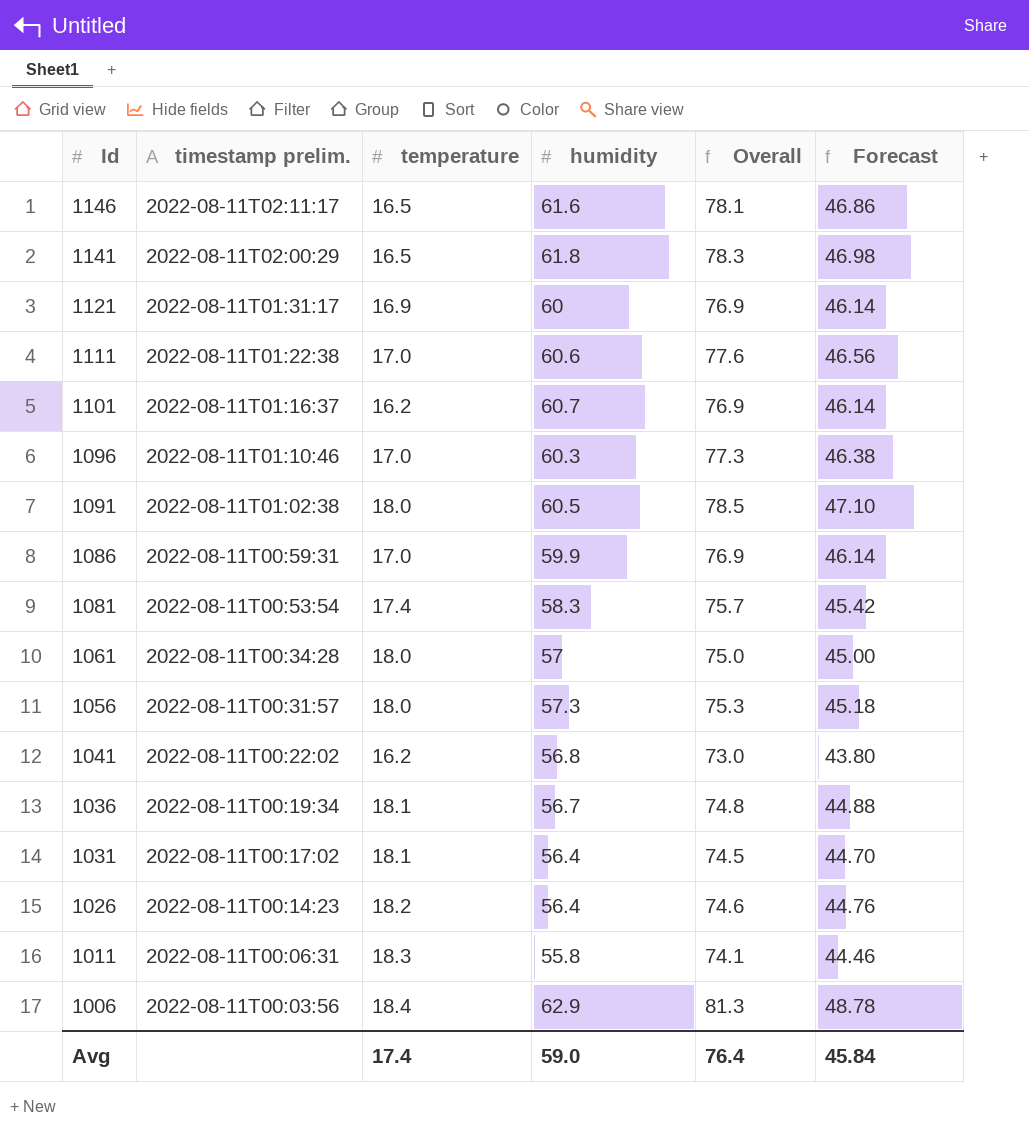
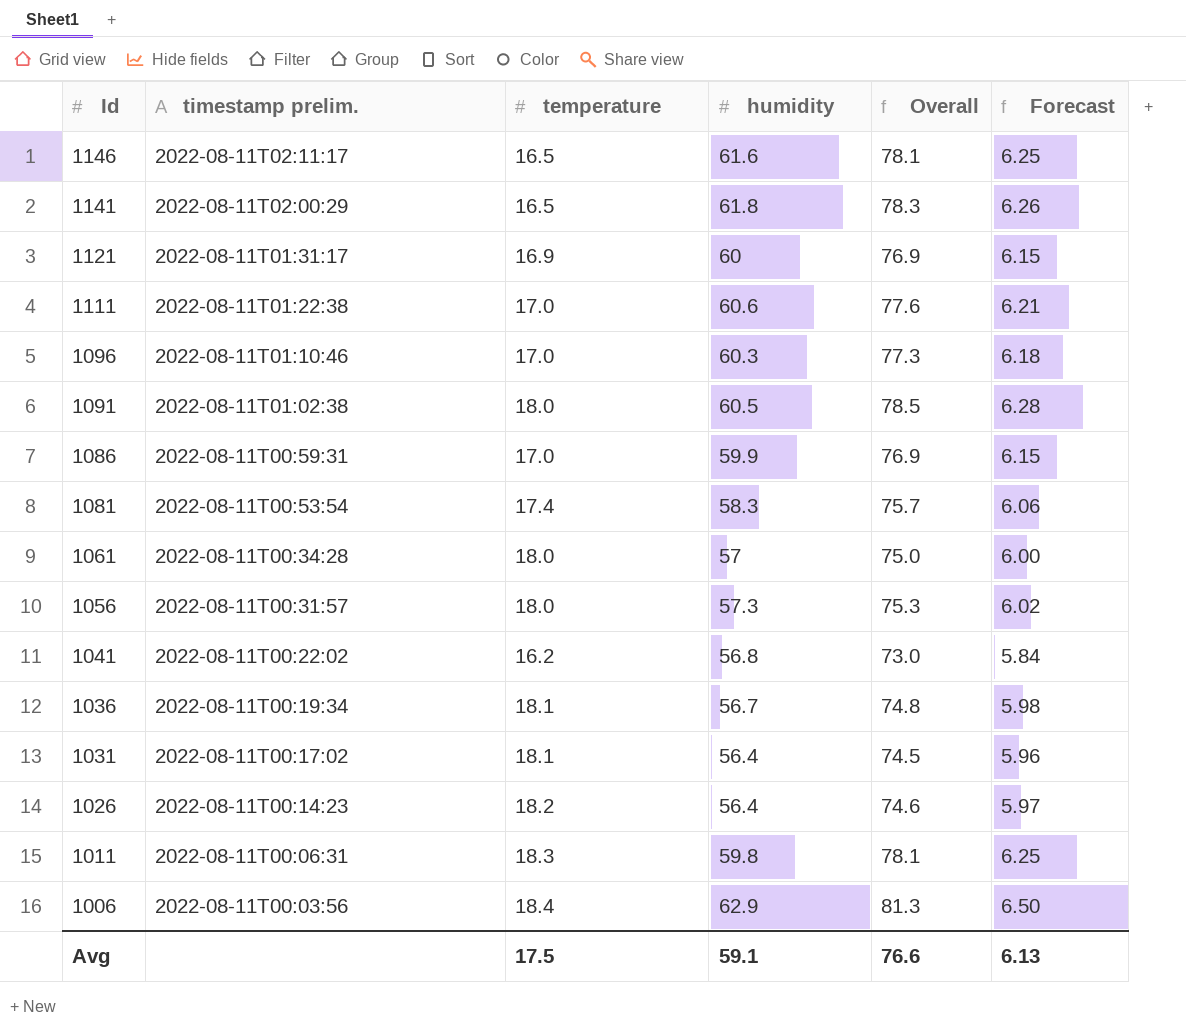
column Forecast | formula: [Overall] * 0.6 -> [Overall] * 0.08
row 1101: 2022-08-11T01:16:37 | 16.2 | 60.7 | 76.9 | 46.14 -> none
1011 | humidity: 55.8 -> 59.8
1011 | Overall: 74.1 -> 78.1
Avg | temperature: 17.4 -> 17.5
Avg | humidity: 59.0 -> 59.1
Avg | Overall: 76.4 -> 76.6
Avg | Forecast: 45.84 -> 6.13

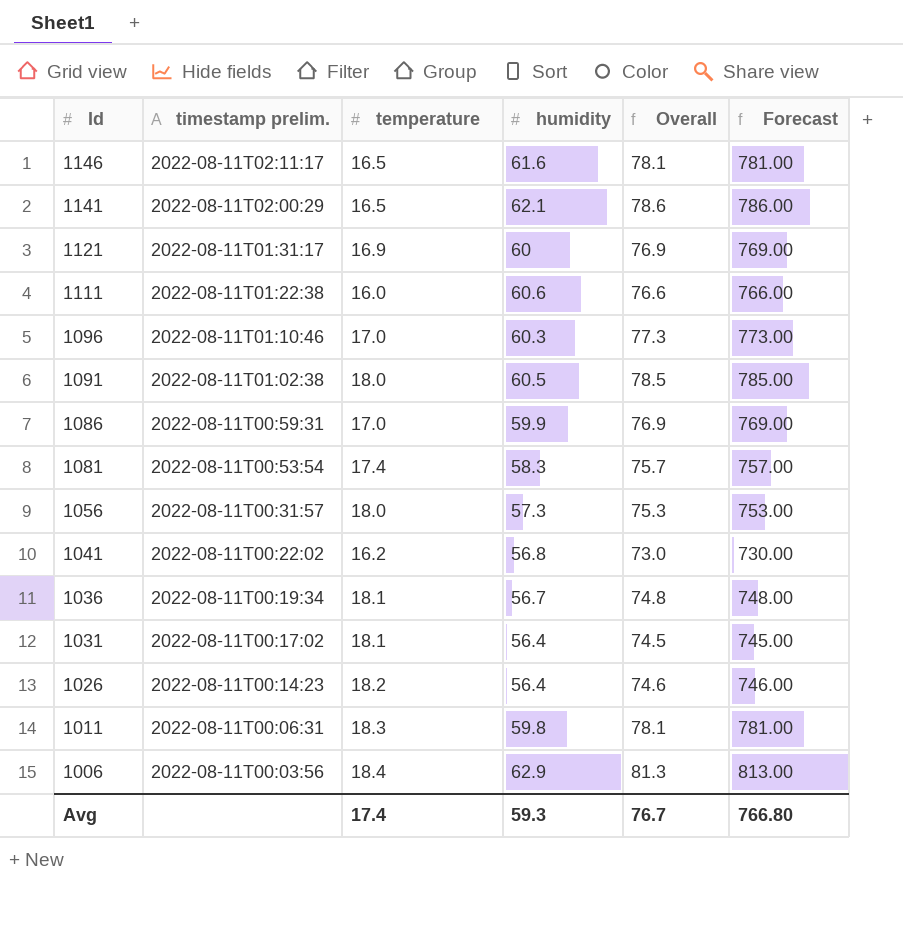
column Forecast | formula: [Overall] * 0.08 -> [Overall] * 10
row 1061: 2022-08-11T00:34:28 | 18.0 | 57 | 75.0 | 6.00 -> none
1141 | humidity: 61.8 -> 62.1
1141 | Overall: 78.3 -> 78.6
1111 | temperature: 17.0 -> 16.0
1111 | Overall: 77.6 -> 76.6
Avg | temperature: 17.5 -> 17.4
Avg | humidity: 59.1 -> 59.3
Avg | Overall: 76.6 -> 76.7
Avg | Forecast: 6.13 -> 766.80

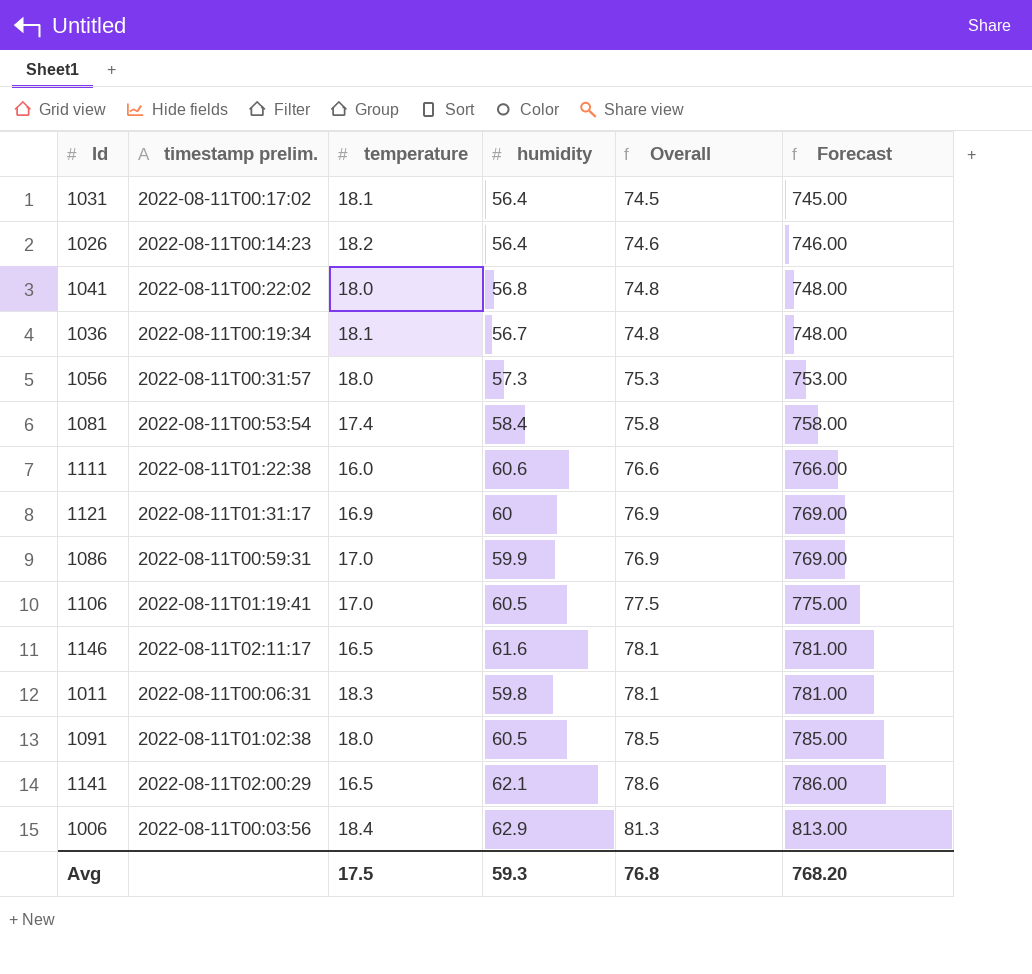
row order: Id descending -> Overall ascending
row 1096: 2022-08-11T01:10:46 | 17.0 | 60.3 | 77.3 | 773.00 -> none
1041 | temperature: 16.2 -> 18.0
1041 | Overall: 73.0 -> 74.8
1041 | Forecast: 730.00 -> 748.00
1081 | humidity: 58.3 -> 58.4
1081 | Overall: 75.7 -> 75.8
1081 | Forecast: 757.00 -> 758.00
row 1106: none -> 2022-08-11T01:19:41 | 17.0 | 60.5 | 77.5 | 775.00
Avg | temperature: 17.4 -> 17.5
Avg | Overall: 76.7 -> 76.8
Avg | Forecast: 766.80 -> 768.20

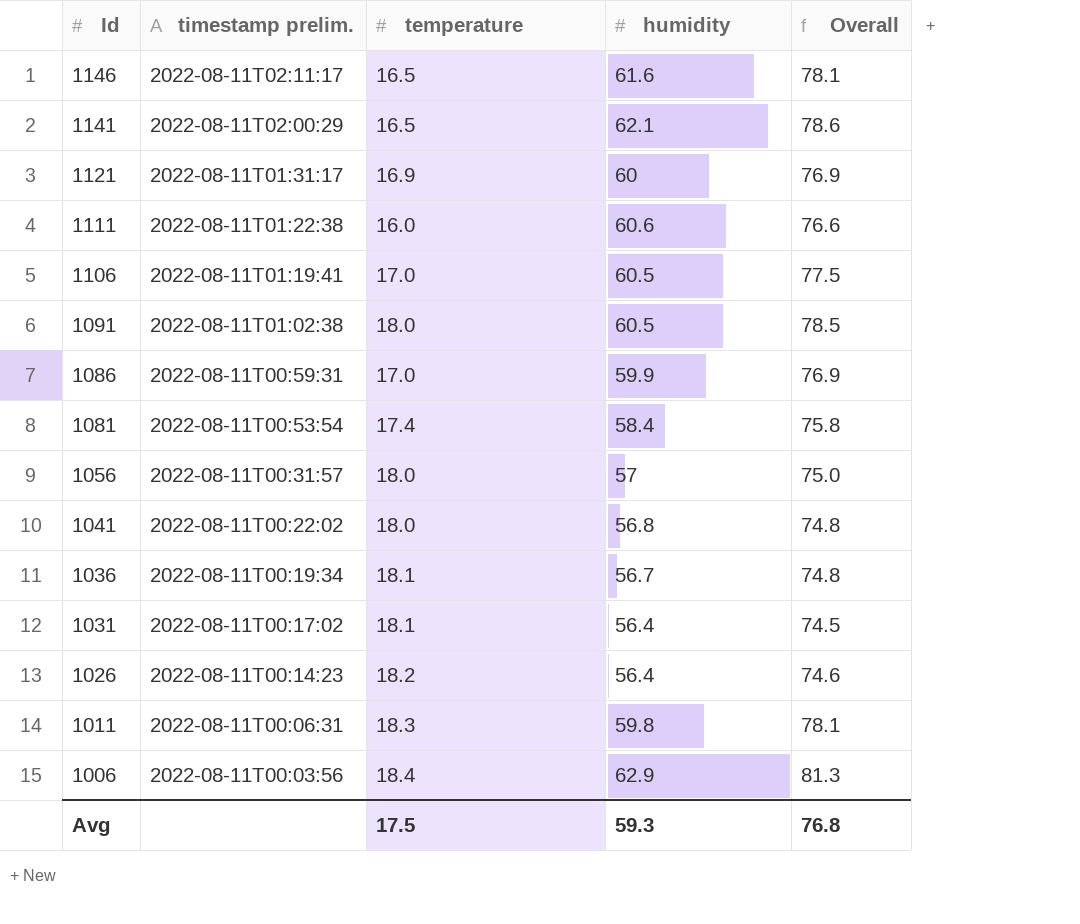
row order: Overall ascending -> Id descending
column Forecast | formula: [Overall] * 10 -> none
1056 | humidity: 57.3 -> 57
1056 | Overall: 75.3 -> 75.0

